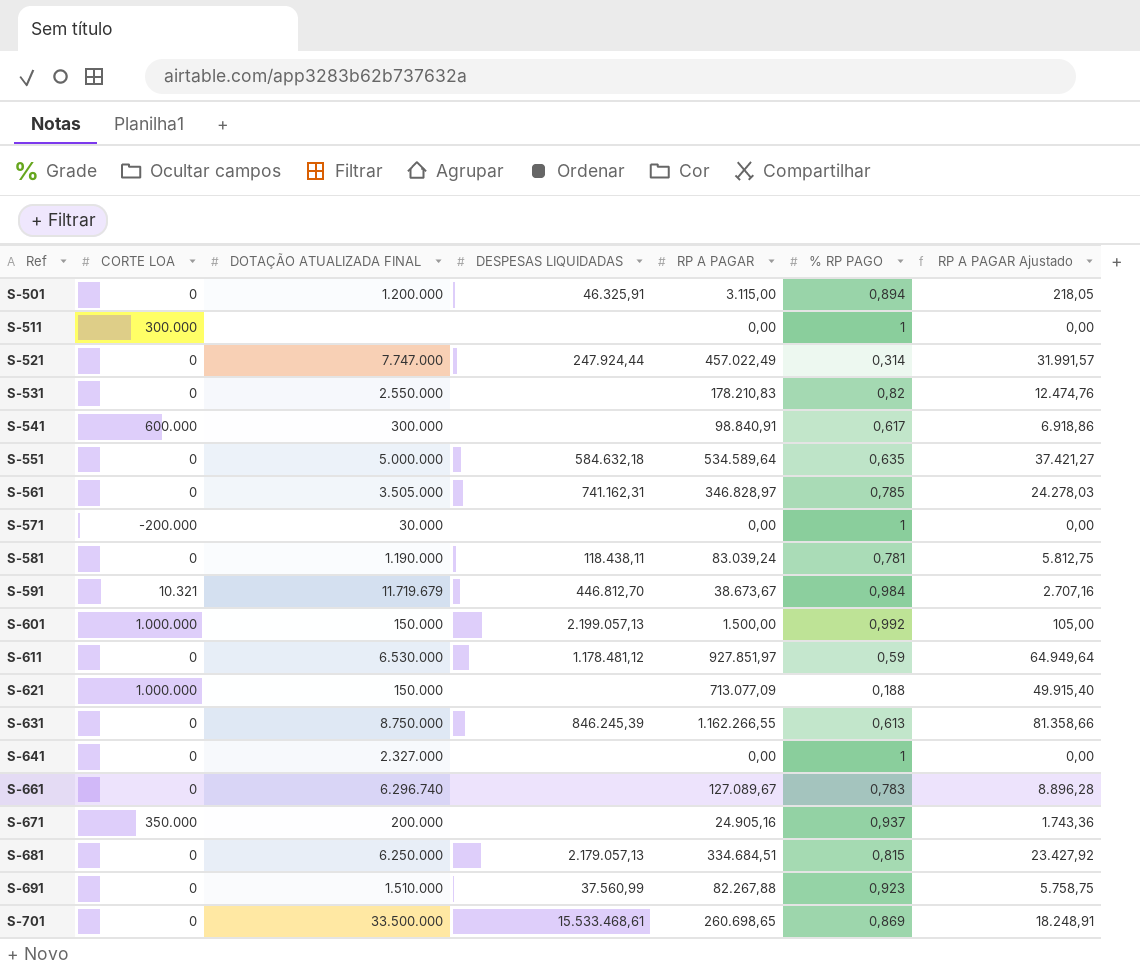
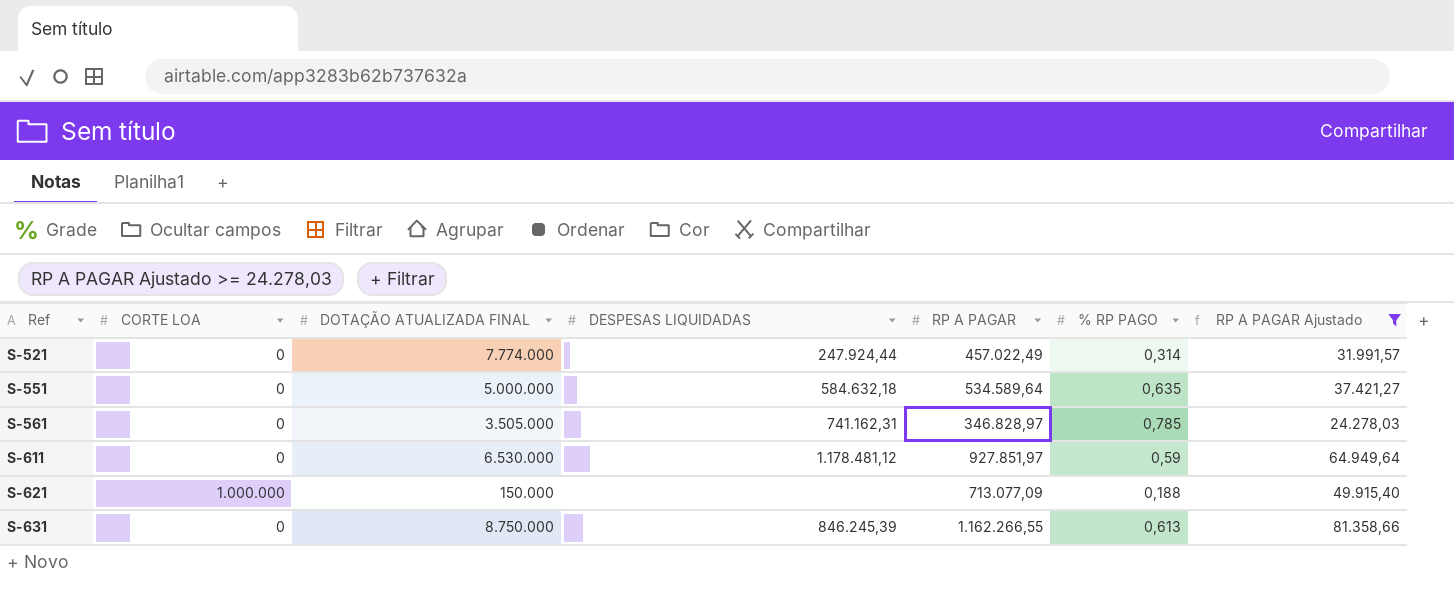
filter: none -> RP A PAGAR Ajustado >= 24.278,03
S-521 | DOTAÇÃO ATUALIZADA FINAL: 7.747.000 -> 7.774.000

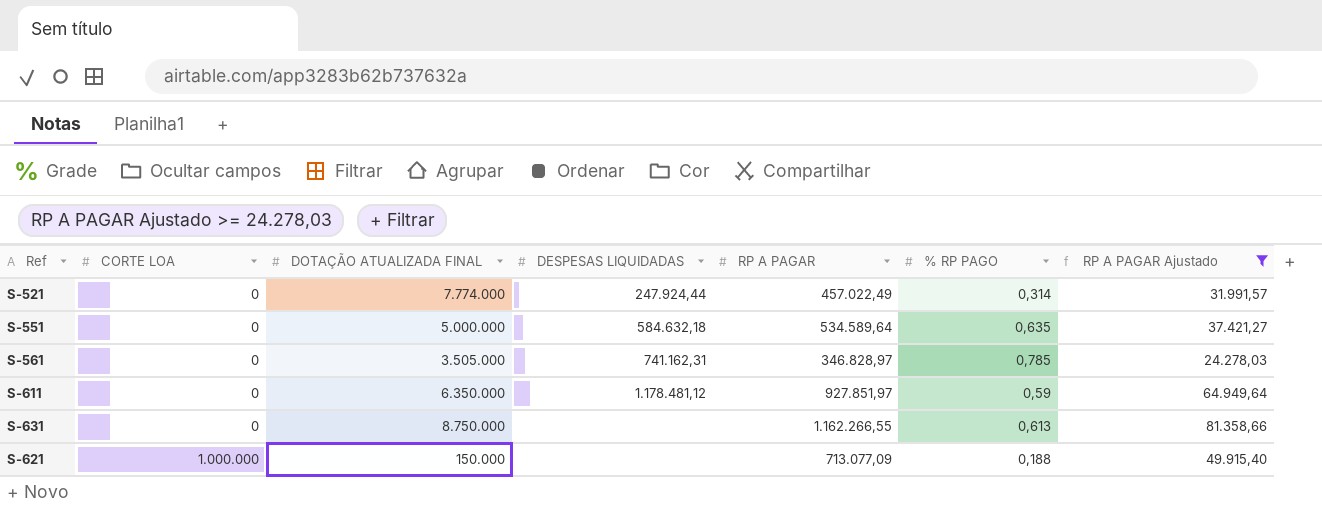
row order: Ref ascending -> CORTE LOA ascending
S-611 | DOTAÇÃO ATUALIZADA FINAL: 6.530.000 -> 6.350.000
S-631 | DESPESAS LIQUIDADAS: 846.245,39 -> none

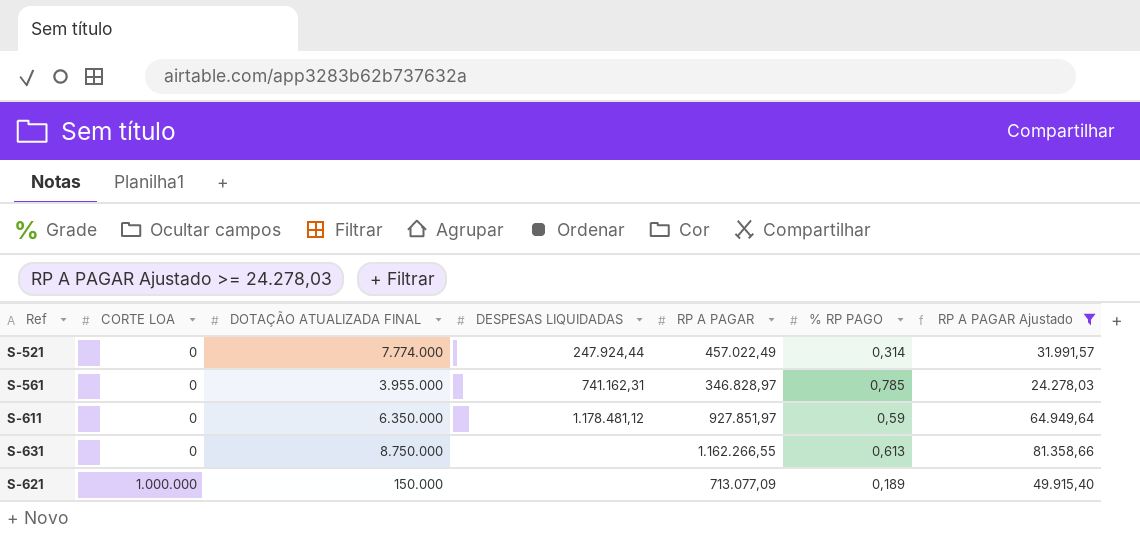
row S-551: 0 | 5.000.000 | 584.632,18 | 534.589,64 | 0,635 | 37.421,27 -> none
S-561 | DOTAÇÃO ATUALIZADA FINAL: 3.505.000 -> 3.955.000
S-621 | % RP PAGO: 0,188 -> 0,189

